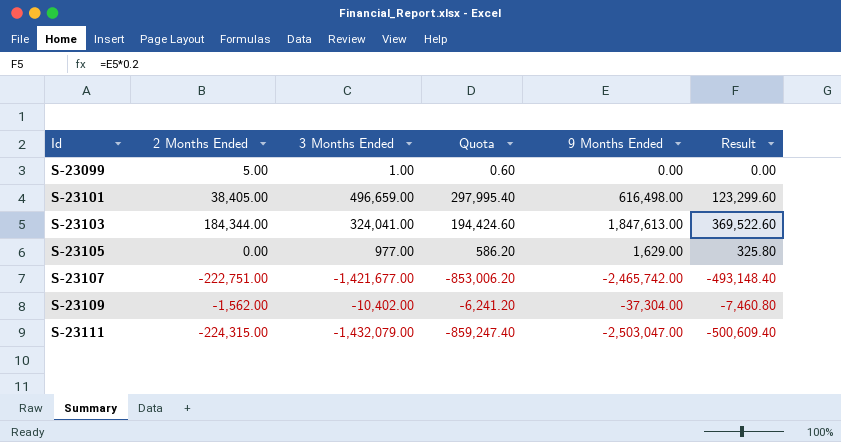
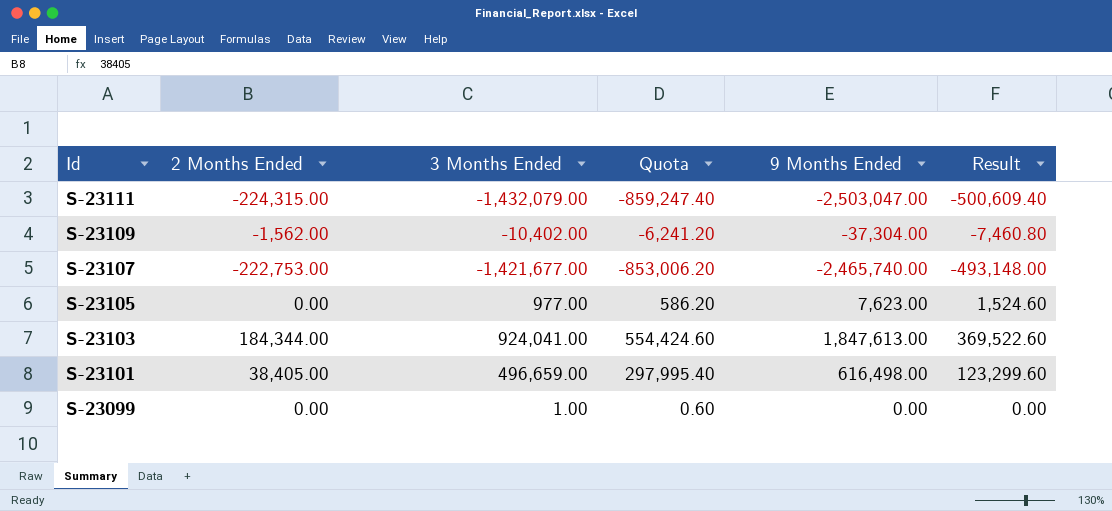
row order: Id ascending -> Id descending
S-23107 | 2 Months Ended: -222,751.00 -> -222,753.00
S-23107 | 9 Months Ended: -2,465,742.00 -> -2,465,740.00
S-23107 | Result: -493,148.40 -> -493,148.00
S-23105 | 9 Months Ended: 1,629.00 -> 7,623.00
S-23105 | Result: 325.80 -> 1,524.60
S-23103 | 3 Months Ended: 324,041.00 -> 924,041.00
S-23103 | Quota: 194,424.60 -> 554,424.60
S-23099 | 2 Months Ended: 5.00 -> 0.00

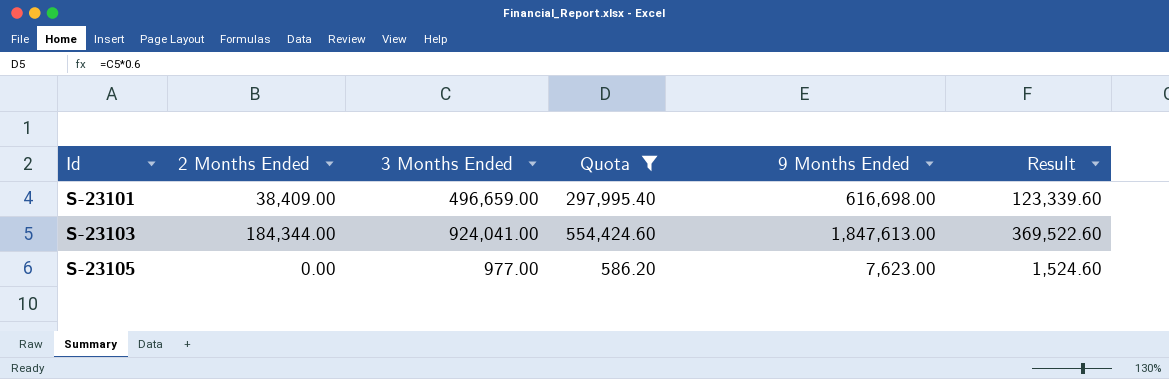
filter: none -> Quota >= 586.20
row order: Id descending -> Id ascending
S-23101 | 2 Months Ended: 38,405.00 -> 38,409.00
S-23101 | 9 Months Ended: 616,498.00 -> 616,698.00
S-23101 | Result: 123,299.60 -> 123,339.60

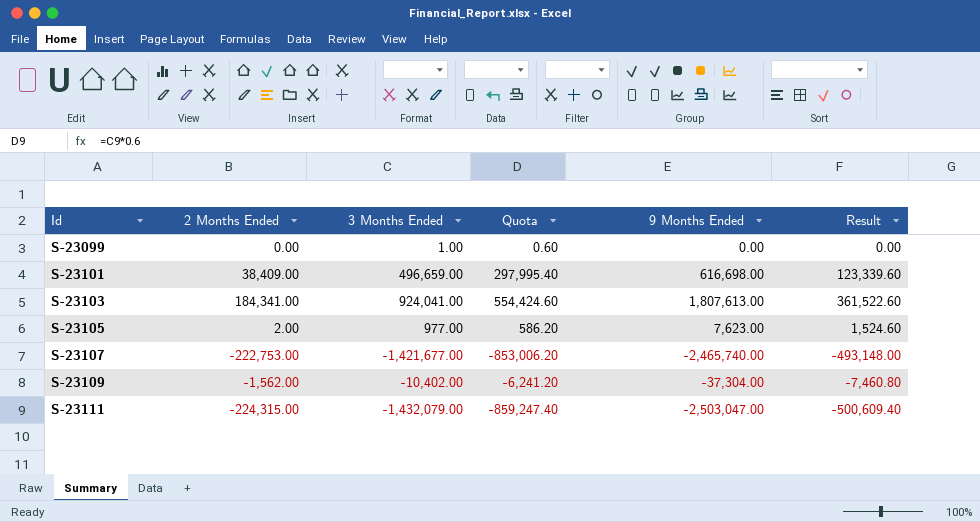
filter: Quota >= 586.20 -> none
S-23103 | 2 Months Ended: 184,344.00 -> 184,341.00
S-23103 | 9 Months Ended: 1,847,613.00 -> 1,807,613.00
S-23103 | Result: 369,522.60 -> 361,522.60
S-23105 | 2 Months Ended: 0.00 -> 2.00

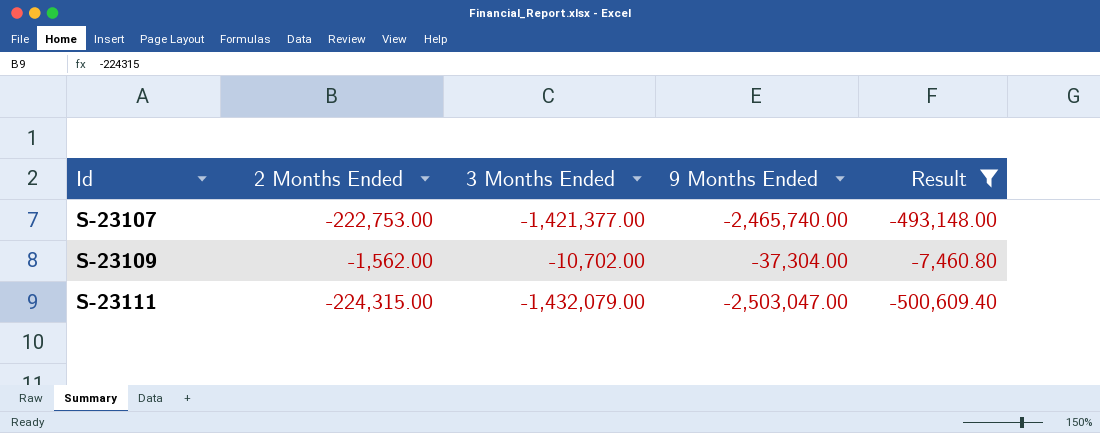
filter: none -> Result <= -7,460.80
column Quota | formula: [3 Months Ended] * 0.6 -> none
S-23107 | 3 Months Ended: -1,421,677.00 -> -1,421,377.00
S-23109 | 3 Months Ended: -10,402.00 -> -10,702.00

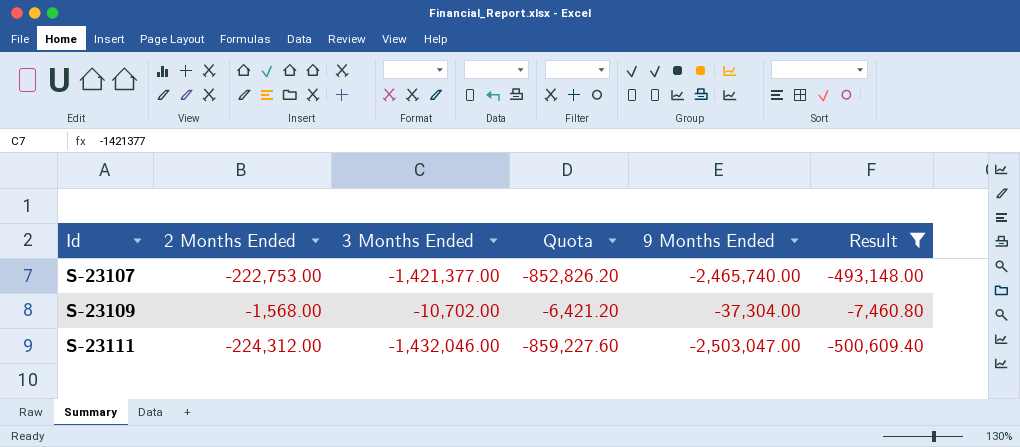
column Quota | formula: none -> [3 Months Ended] * 0.6
S-23109 | 2 Months Ended: -1,562.00 -> -1,568.00
S-23111 | 2 Months Ended: -224,315.00 -> -224,312.00
S-23111 | 3 Months Ended: -1,432,079.00 -> -1,432,046.00

